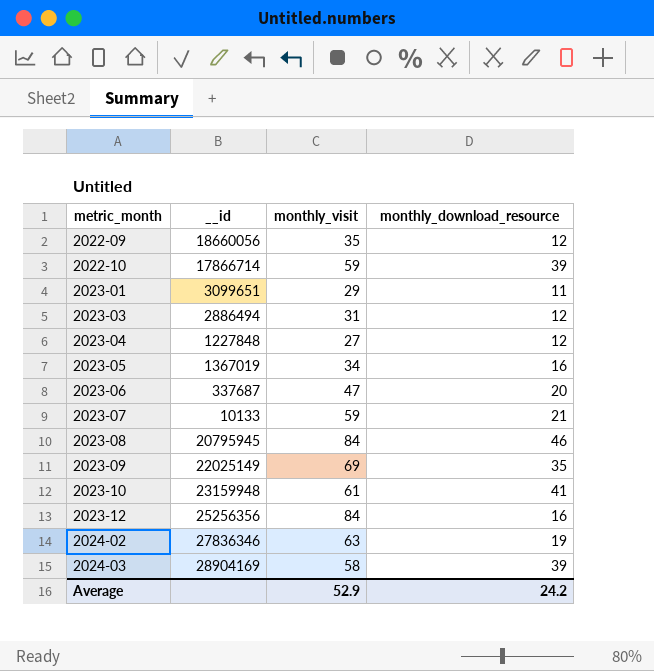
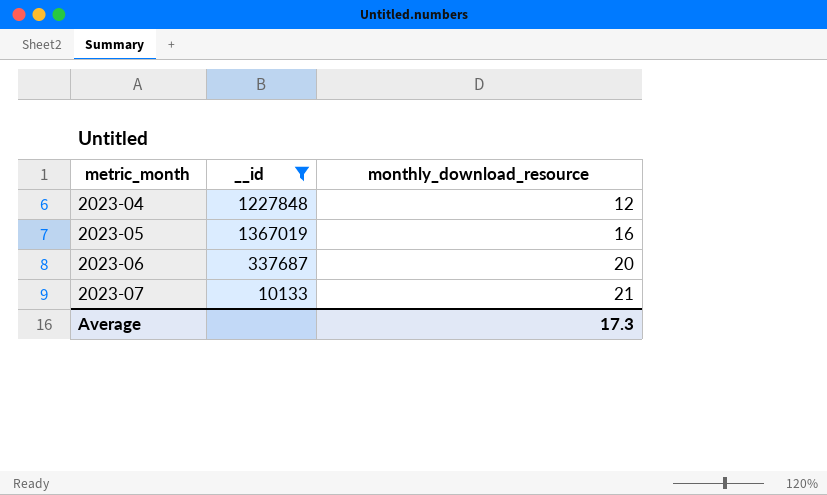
filter: none -> __id <= 1367019
column monthly_visit | position: 3 -> none
Average | monthly_download_resource: 24.2 -> 17.3

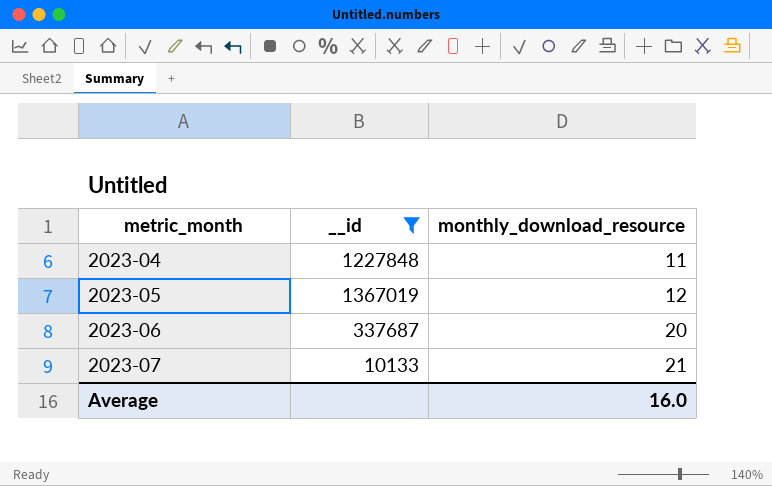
2023-04 | monthly_download_resource: 12 -> 11
2023-05 | monthly_download_resource: 16 -> 12
Average | monthly_download_resource: 17.3 -> 16.0

